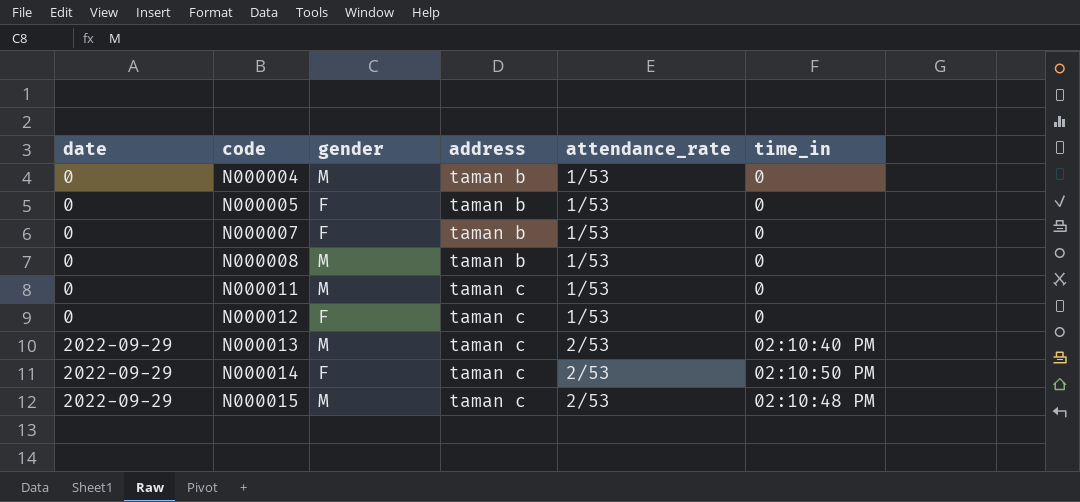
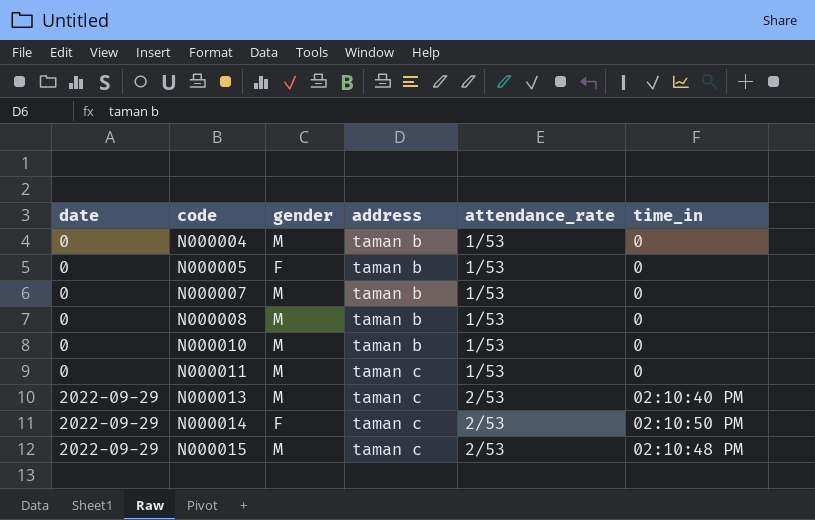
row N000012: 0 | F | taman c | 1/53 | 0 -> none
N000007 | gender: F -> M
row N000010: none -> 0 | M | taman b | 1/53 | 0

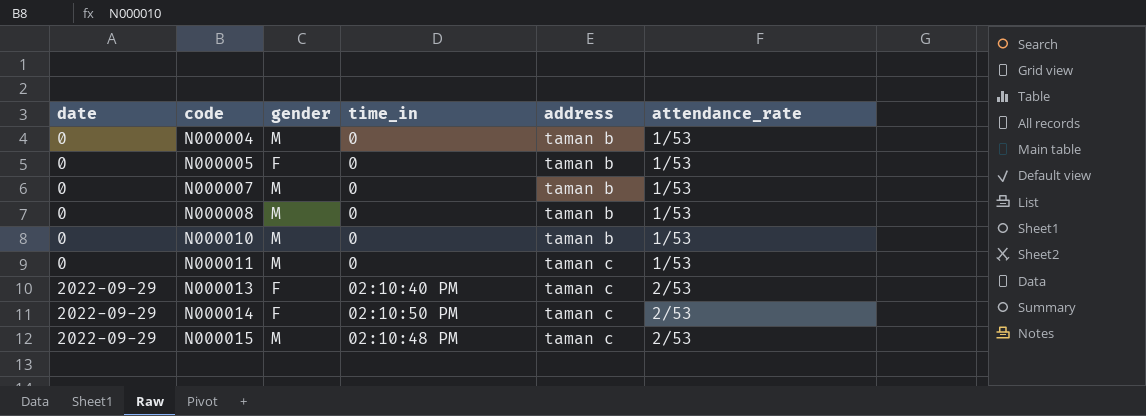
column time_in | position: 6 -> 4
N000013 | gender: M -> F

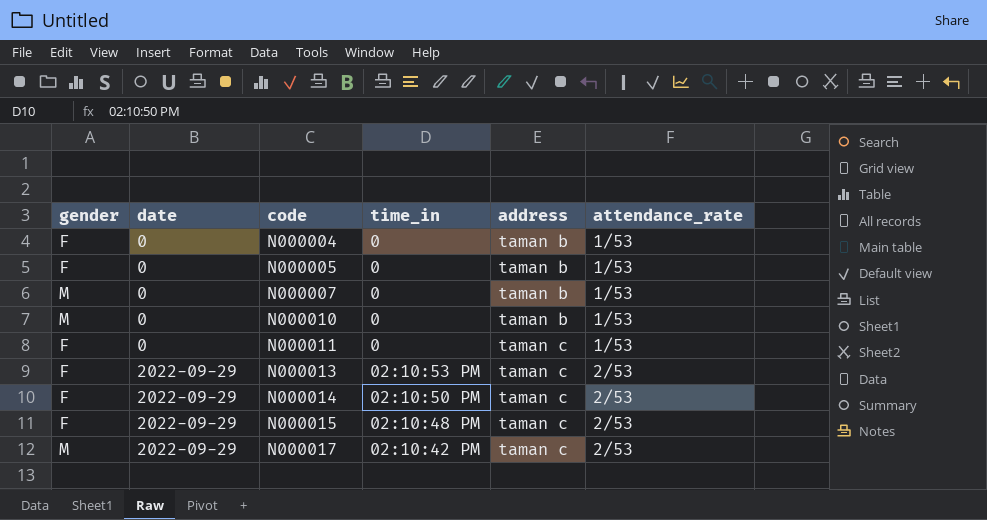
column gender | position: 3 -> 1
row N000008: 0 | M | 0 | taman b | 1/53 -> none
N000004 | gender: M -> F
N000011 | gender: M -> F
N000013 | time_in: 02:10:40 PM -> 02:10:53 PM
N000015 | gender: M -> F
row N000017: none -> M | 2022-09-29 | 02:10:42 PM | taman c | 2/53

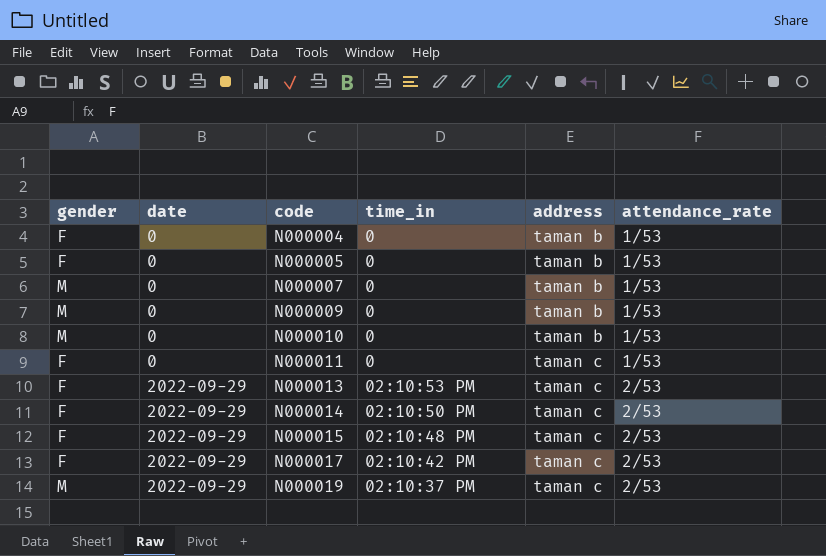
row N000009: none -> M | 0 | 0 | taman b | 1/53
N000017 | gender: M -> F
row N000019: none -> M | 2022-09-29 | 02:10:37 PM | taman c | 2/53

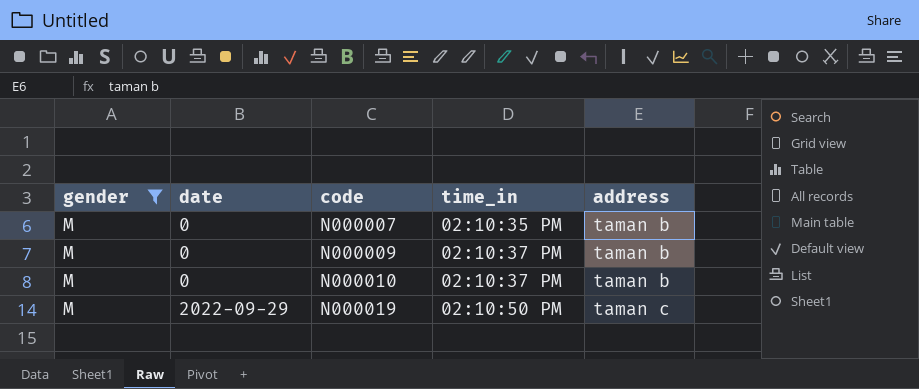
filter: none -> gender = M
column attendance_rate | position: 6 -> none
N000007 | time_in: 0 -> 02:10:35 PM
N000009 | time_in: 0 -> 02:10:37 PM
N000010 | time_in: 0 -> 02:10:37 PM
N000019 | time_in: 02:10:37 PM -> 02:10:50 PM

